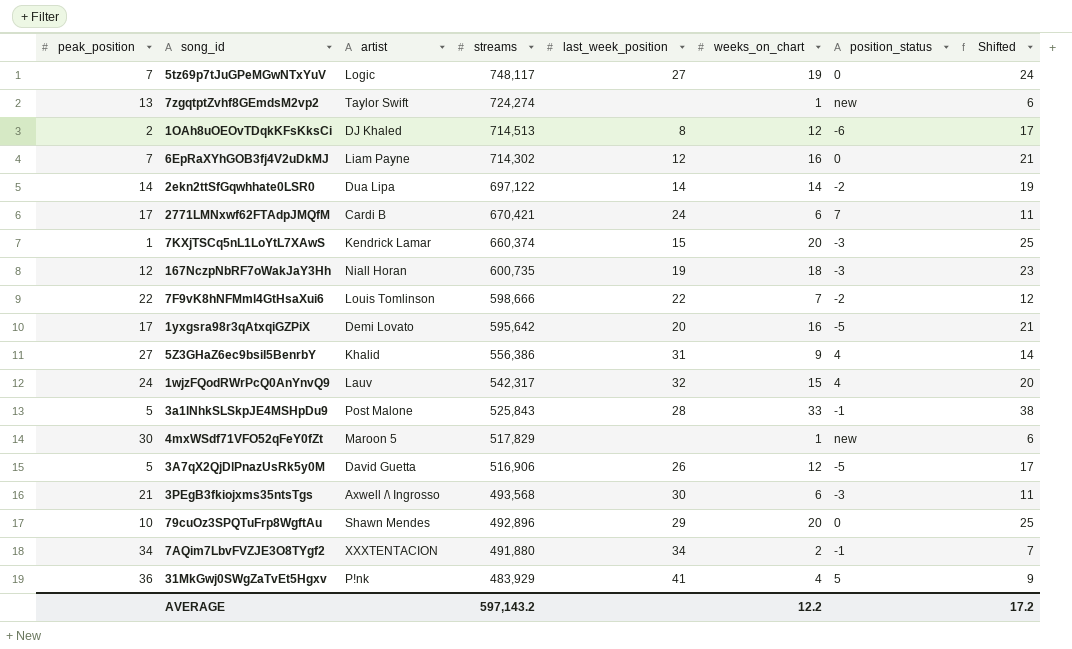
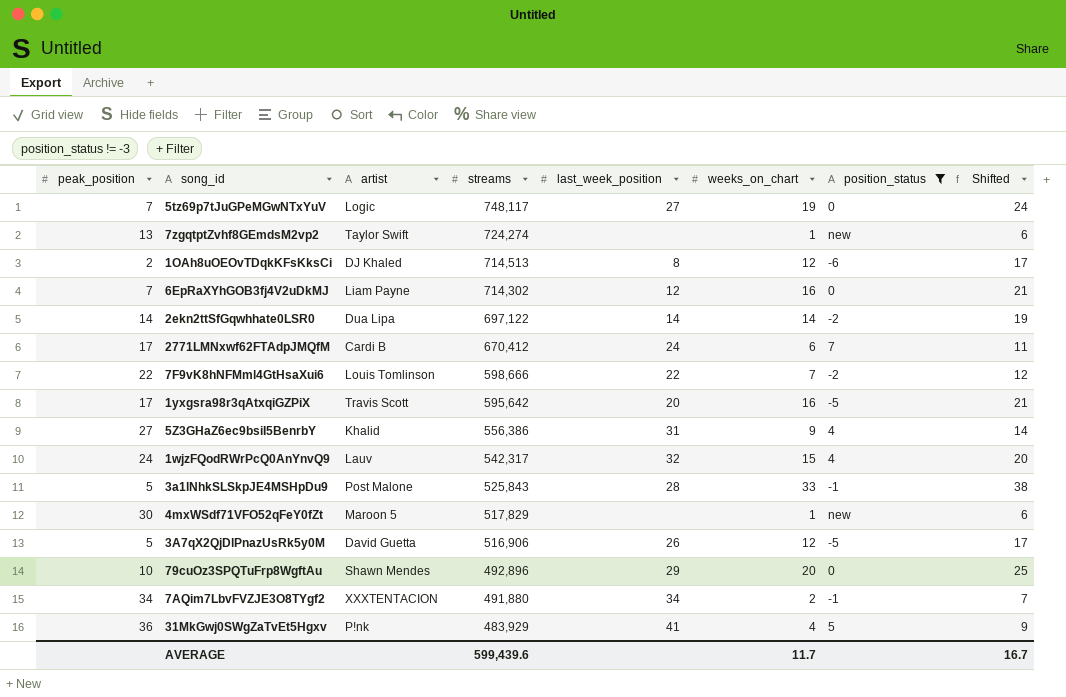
filter: none -> position_status != -3
2771LMNxwf62FTAdpJMQfM | streams: 670,421 -> 670,412
1yxgsra98r3qAtxqiGZPiX | artist: Demi Lovato -> Travis Scott
AVERAGE | streams: 597,143.2 -> 599,439.6
AVERAGE | weeks_on_chart: 12.2 -> 11.7
AVERAGE | Shifted: 17.2 -> 16.7

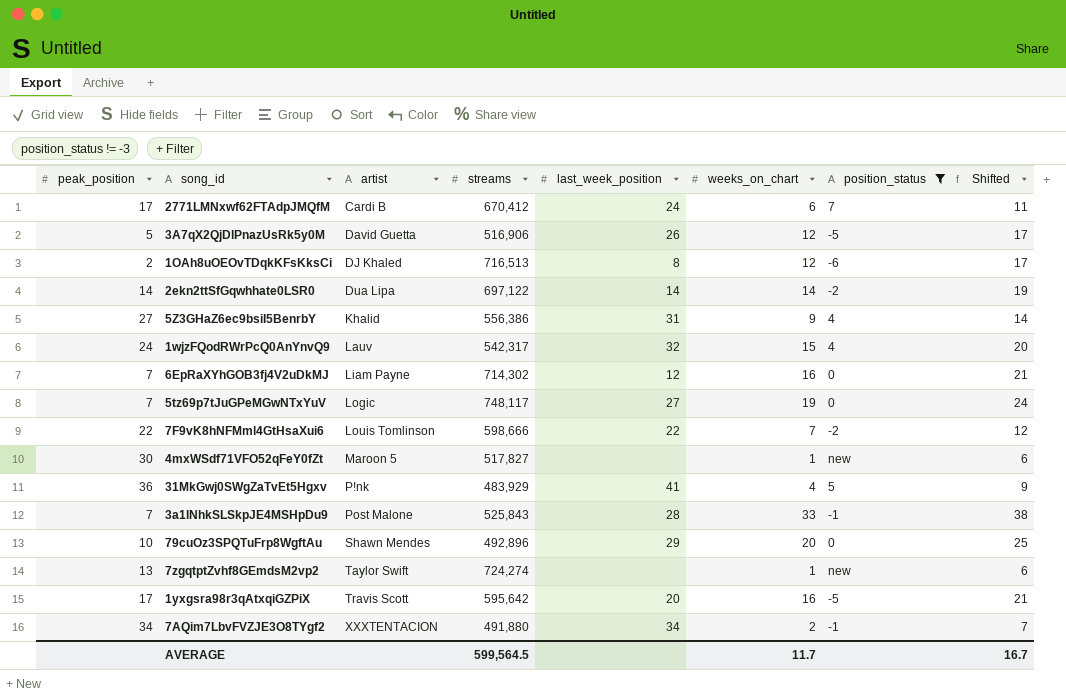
row order: streams descending -> artist ascending
1OAh8uOEOvTDqkKFsKksCi | streams: 714,513 -> 716,513
4mxWSdf71VFO52qFeY0fZt | streams: 517,829 -> 517,827
3a1lNhkSLSkpJE4MSHpDu9 | peak_position: 5 -> 7
AVERAGE | streams: 599,439.6 -> 599,564.5

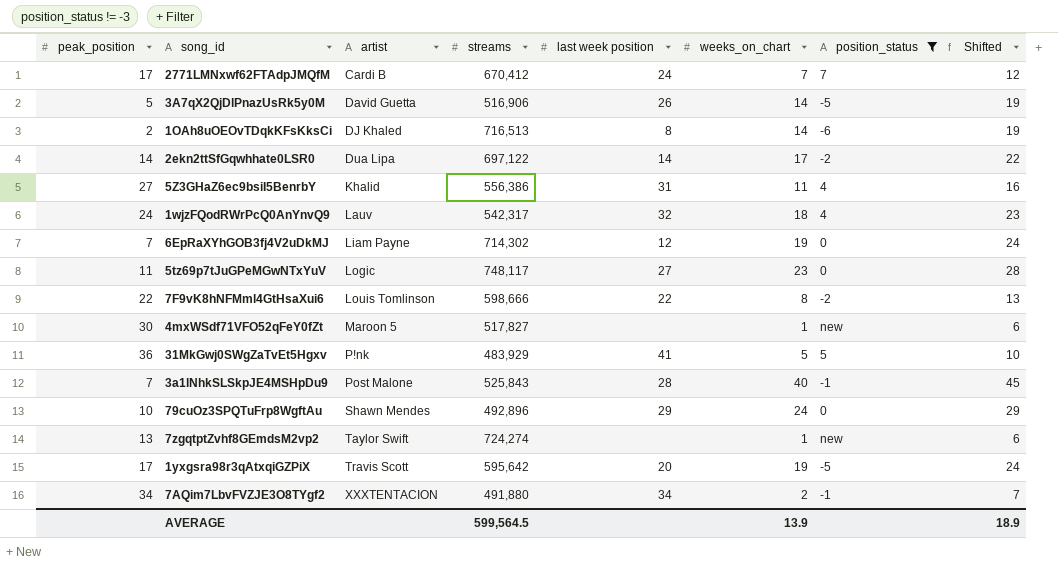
column name: last_week_position -> last week position
2771LMNxwf62FTAdpJMQfM | weeks_on_chart: 6 -> 7
2771LMNxwf62FTAdpJMQfM | Shifted: 11 -> 12
3A7qX2QjDlPnazUsRk5y0M | weeks_on_chart: 12 -> 14
3A7qX2QjDlPnazUsRk5y0M | Shifted: 17 -> 19
1OAh8uOEOvTDqkKFsKksCi | weeks_on_chart: 12 -> 14
1OAh8uOEOvTDqkKFsKksCi | Shifted: 17 -> 19
2ekn2ttSfGqwhhate0LSR0 | weeks_on_chart: 14 -> 17
2ekn2ttSfGqwhhate0LSR0 | Shifted: 19 -> 22
5Z3GHaZ6ec9bsiI5BenrbY | weeks_on_chart: 9 -> 11
5Z3GHaZ6ec9bsiI5BenrbY | Shifted: 14 -> 16
1wjzFQodRWrPcQ0AnYnvQ9 | weeks_on_chart: 15 -> 18
1wjzFQodRWrPcQ0AnYnvQ9 | Shifted: 20 -> 23
6EpRaXYhGOB3fj4V2uDkMJ | weeks_on_chart: 16 -> 19
6EpRaXYhGOB3fj4V2uDkMJ | Shifted: 21 -> 24
5tz69p7tJuGPeMGwNTxYuV | peak_position: 7 -> 11
5tz69p7tJuGPeMGwNTxYuV | weeks_on_chart: 19 -> 23
5tz69p7tJuGPeMGwNTxYuV | Shifted: 24 -> 28
7F9vK8hNFMml4GtHsaXui6 | weeks_on_chart: 7 -> 8
7F9vK8hNFMml4GtHsaXui6 | Shifted: 12 -> 13
31MkGwj0SWgZaTvEt5Hgxv | weeks_on_chart: 4 -> 5
31MkGwj0SWgZaTvEt5Hgxv | Shifted: 9 -> 10
3a1lNhkSLSkpJE4MSHpDu9 | weeks_on_chart: 33 -> 40
3a1lNhkSLSkpJE4MSHpDu9 | Shifted: 38 -> 45
79cuOz3SPQTuFrp8WgftAu | weeks_on_chart: 20 -> 24
79cuOz3SPQTuFrp8WgftAu | Shifted: 25 -> 29
1yxgsra98r3qAtxqiGZPiX | weeks_on_chart: 16 -> 19
1yxgsra98r3qAtxqiGZPiX | Shifted: 21 -> 24
AVERAGE | weeks_on_chart: 11.7 -> 13.9
AVERAGE | Shifted: 16.7 -> 18.9

